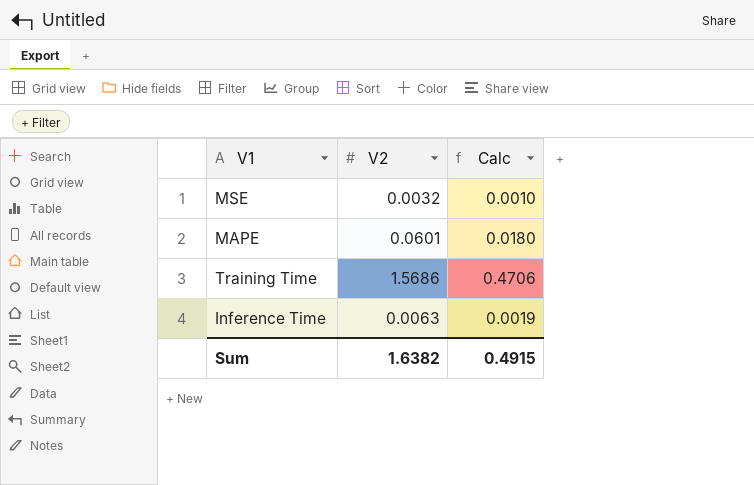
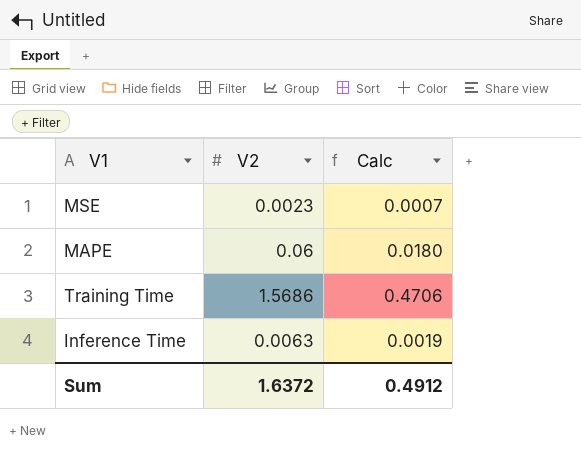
MSE | V2: 0.0032 -> 0.0023
MSE | Calc: 0.0010 -> 0.0007
MAPE | V2: 0.0601 -> 0.06
Sum | V2: 1.6382 -> 1.6372
Sum | Calc: 0.4915 -> 0.4912

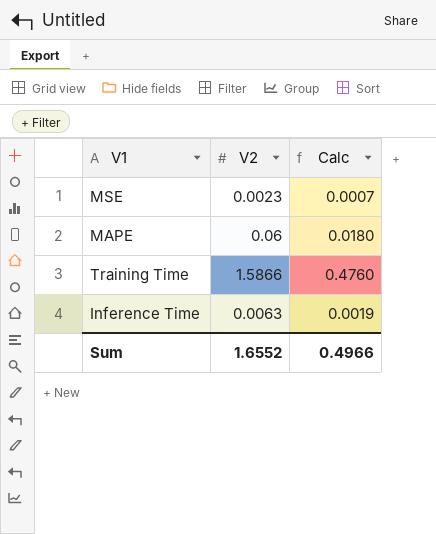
Training Time | V2: 1.5686 -> 1.5866
Training Time | Calc: 0.4706 -> 0.4760
Sum | V2: 1.6372 -> 1.6552
Sum | Calc: 0.4912 -> 0.4966

